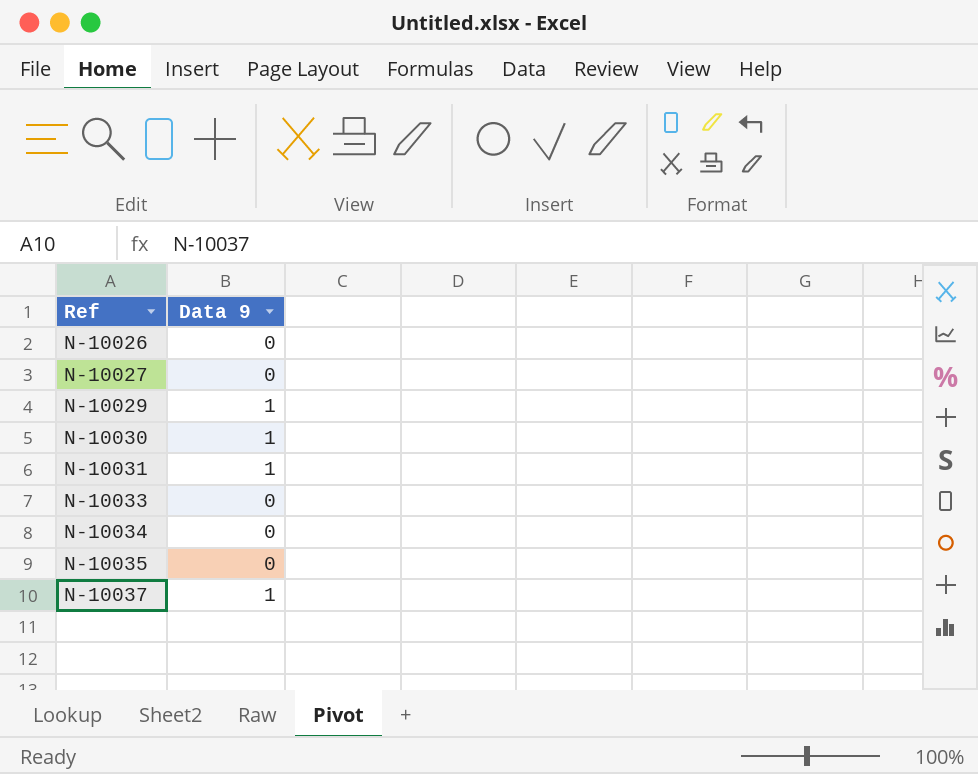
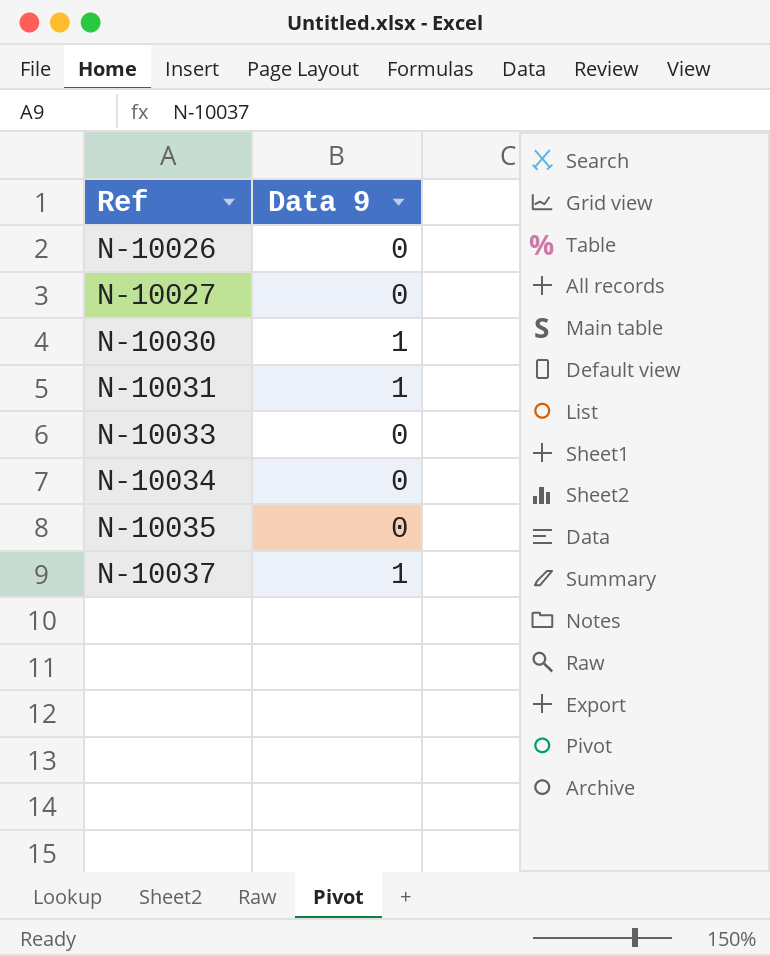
row N-10029: 1 -> none

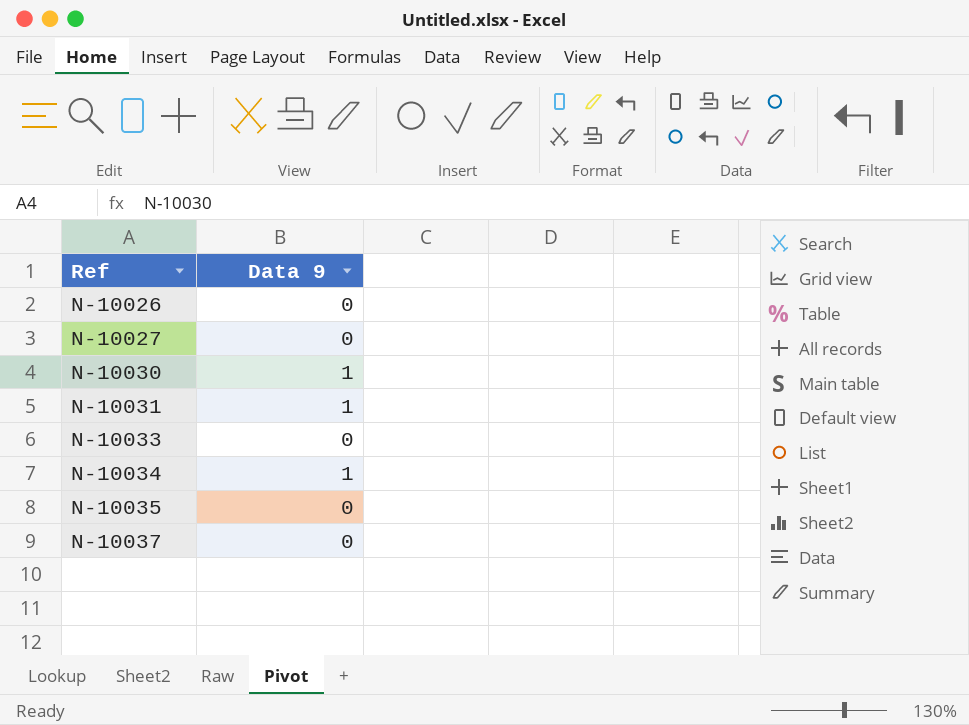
N-10034 | Data 9: 0 -> 1
N-10037 | Data 9: 1 -> 0

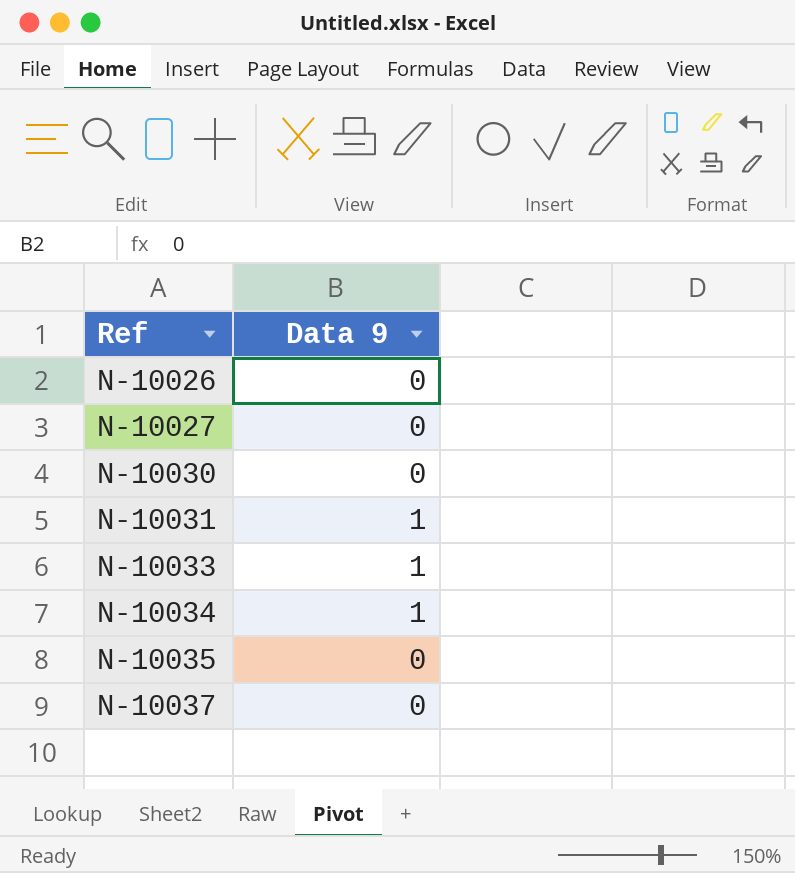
N-10030 | Data 9: 1 -> 0
N-10033 | Data 9: 0 -> 1

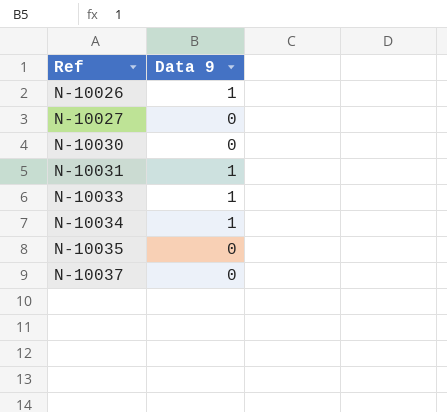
N-10026 | Data 9: 0 -> 1

